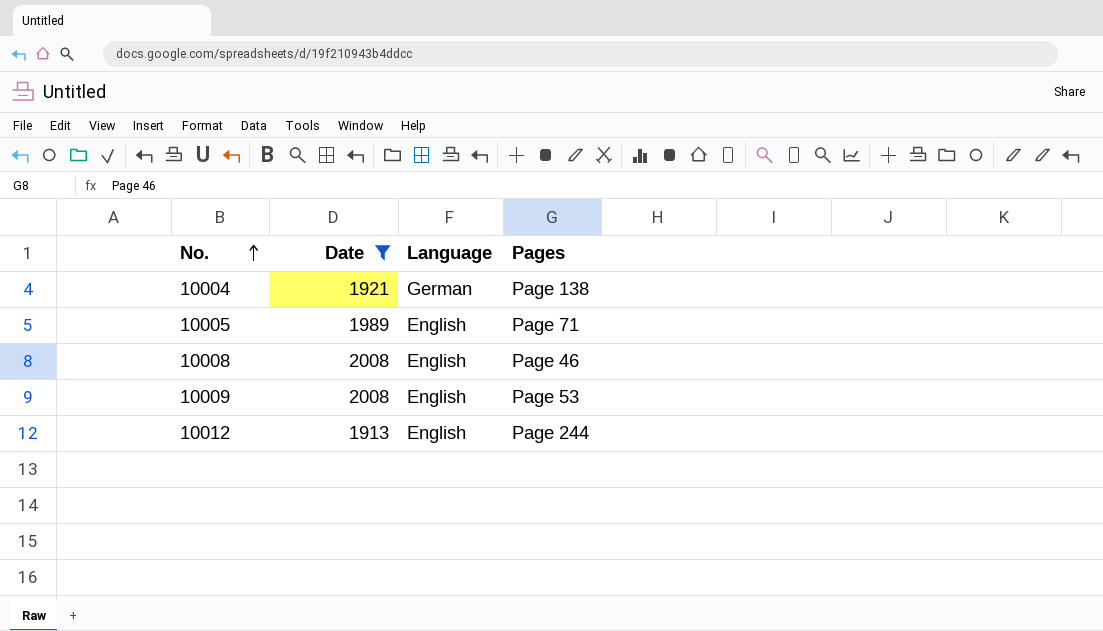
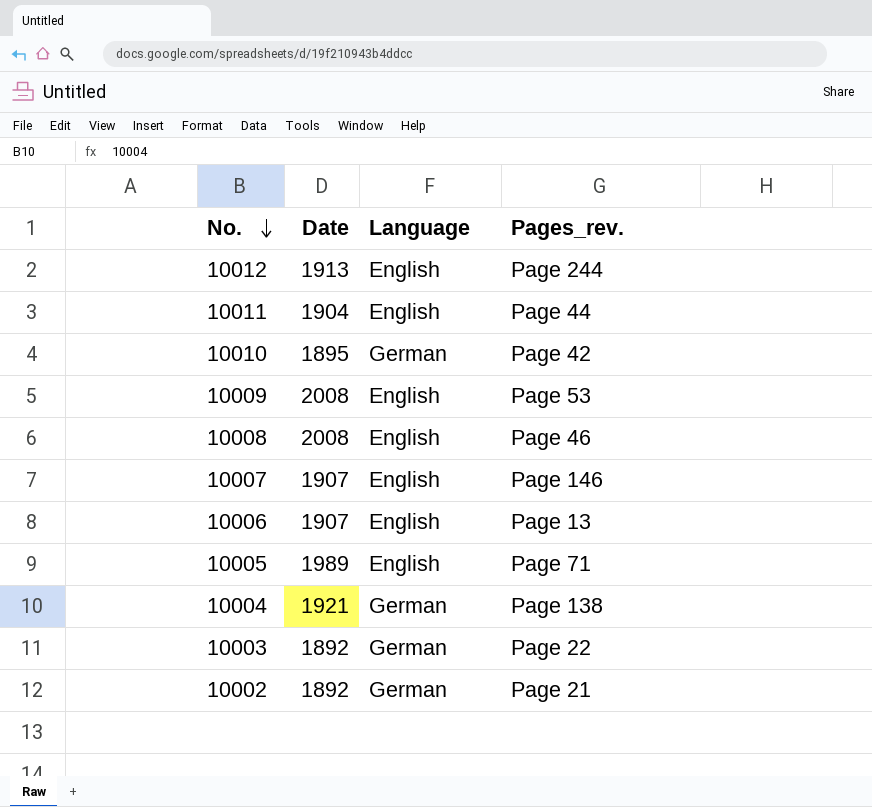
filter: Date >= 1913 -> none
row order: No. ascending -> No. descending
column name: Pages -> Pages_rev.

